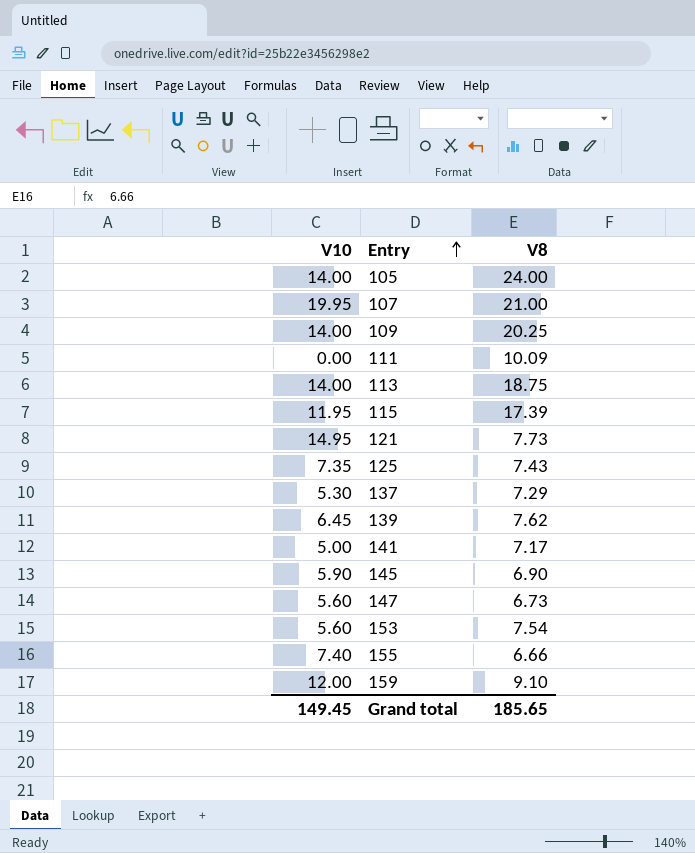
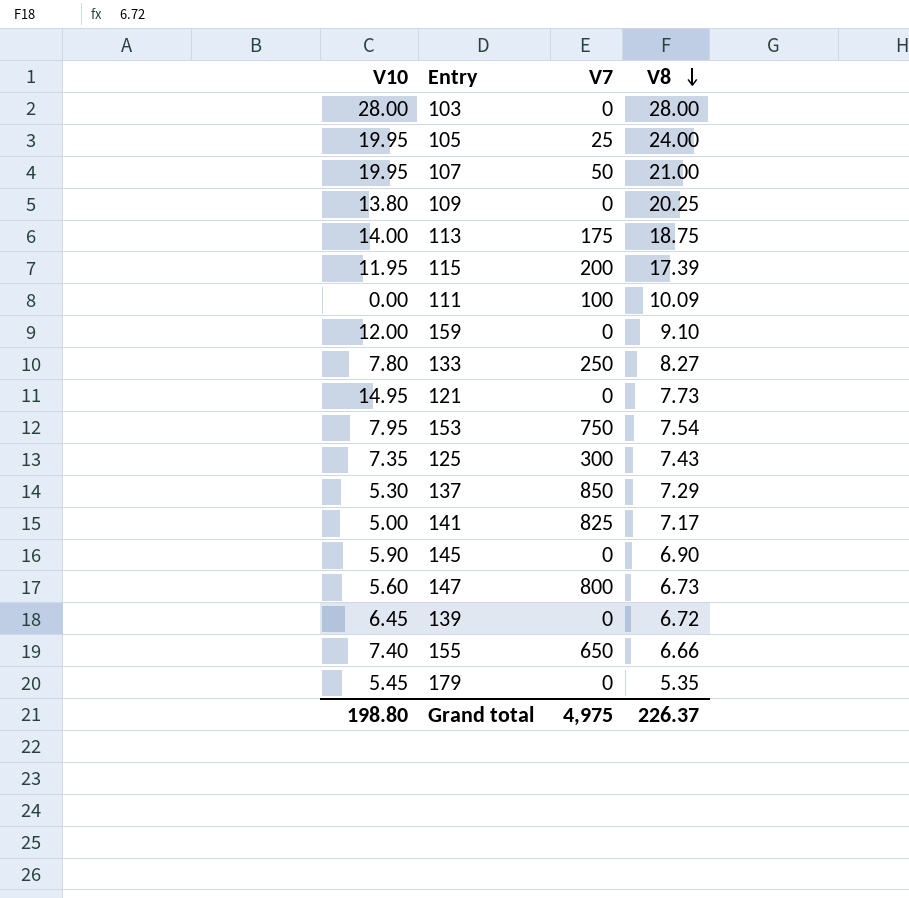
row order: Entry ascending -> V8 descending
column V7 | position: none -> 3
row 103: none -> 28.00 | 0 | 28.00
105 | V10: 14.00 -> 19.95
109 | V10: 14.00 -> 13.80
row 133: none -> 7.80 | 250 | 8.27
153 | V10: 5.60 -> 7.95
139 | V8: 7.62 -> 6.72
row 179: none -> 5.45 | 0 | 5.35
Grand total | V10: 149.45 -> 198.80
Grand total | V8: 185.65 -> 226.37

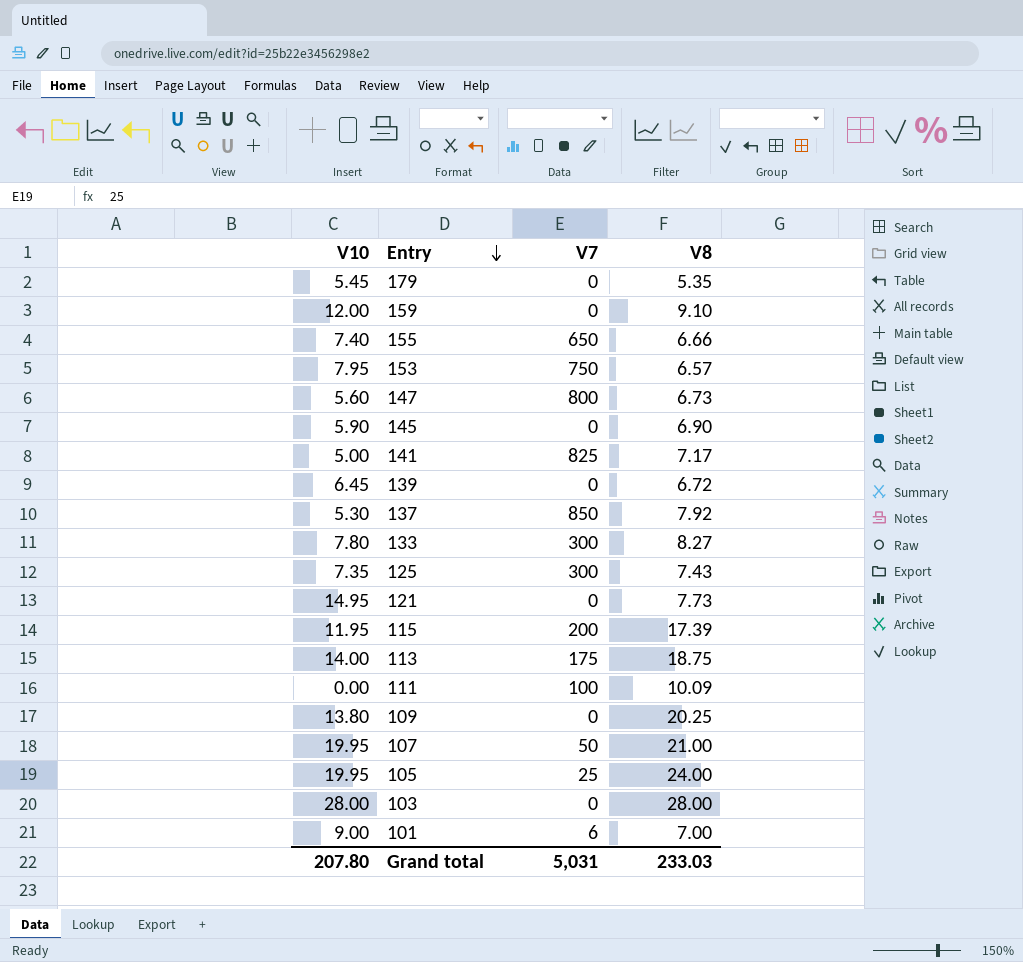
row order: V8 descending -> Entry descending
153 | V8: 7.54 -> 6.57
137 | V8: 7.29 -> 7.92
133 | V7: 250 -> 300
row 101: none -> 9.00 | 6 | 7.00
Grand total | V10: 198.80 -> 207.80
Grand total | V7: 4,975 -> 5,031
Grand total | V8: 226.37 -> 233.03

